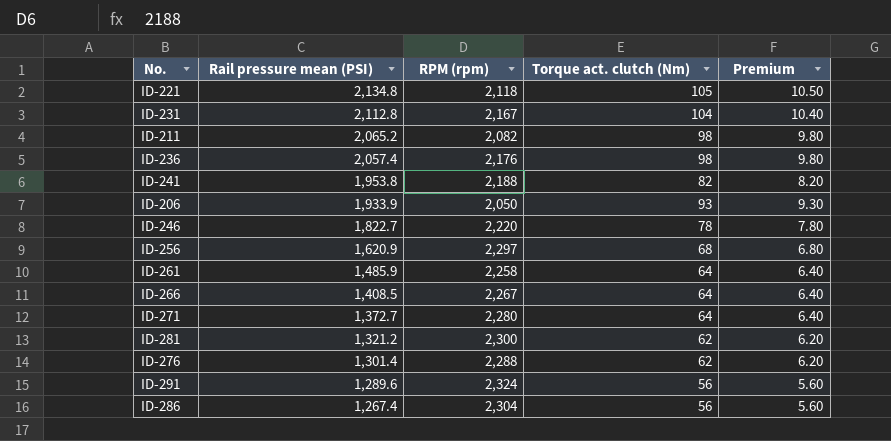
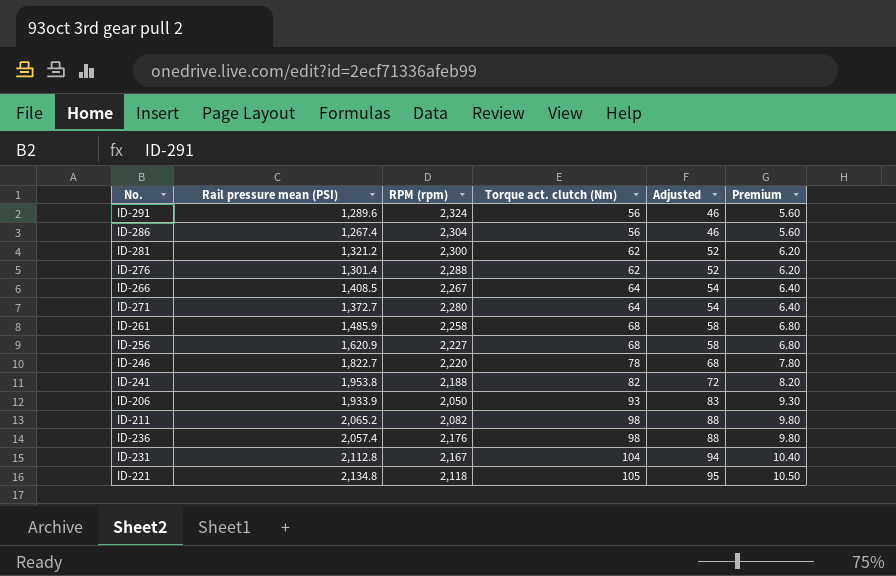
row order: Rail pressure mean (PSI) descending -> Torque act. clutch (Nm) ascending
column Adjusted | formula: none -> [Torque act. clutch (Nm)] - 10
ID-261 | Torque act. clutch (Nm): 64 -> 68
ID-261 | Premium: 6.40 -> 6.80
ID-256 | RPM (rpm): 2,297 -> 2,227

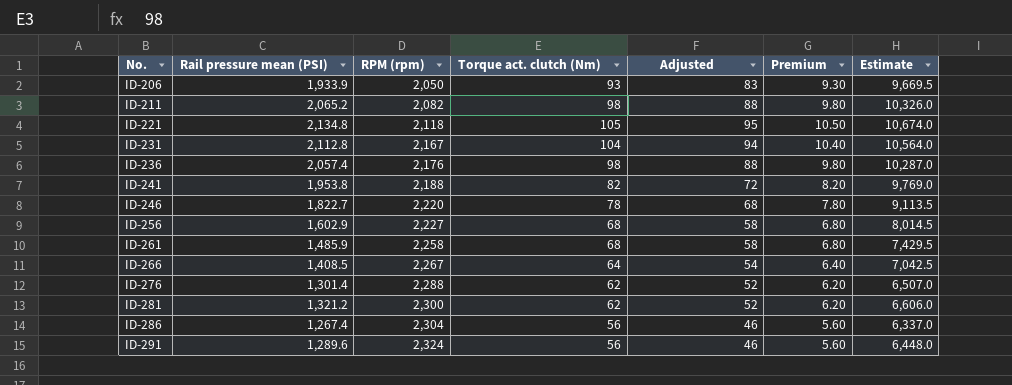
row order: Torque act. clutch (Nm) ascending -> No. ascending
column Estimate | formula: none -> [Rail pressure mean (PSI)] * 5
row ID-271: 1,372.7 | 2,280 | 64 | 54 | 6.40 -> none
ID-256 | Rail pressure mean (PSI): 1,620.9 -> 1,602.9

